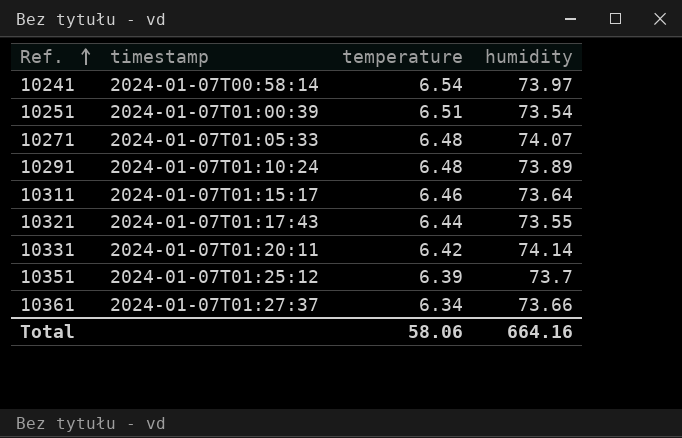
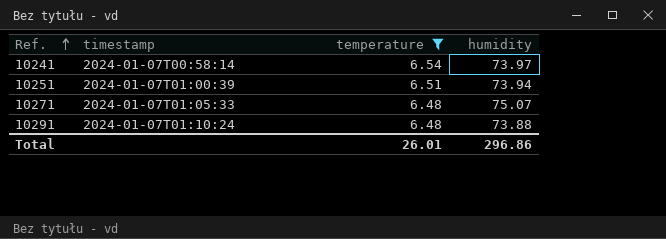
filter: none -> temperature >= 6.48
10251 | humidity: 73.54 -> 73.94
10271 | humidity: 74.07 -> 75.07
10291 | humidity: 73.89 -> 73.88
Total | temperature: 58.06 -> 26.01
Total | humidity: 664.16 -> 296.86

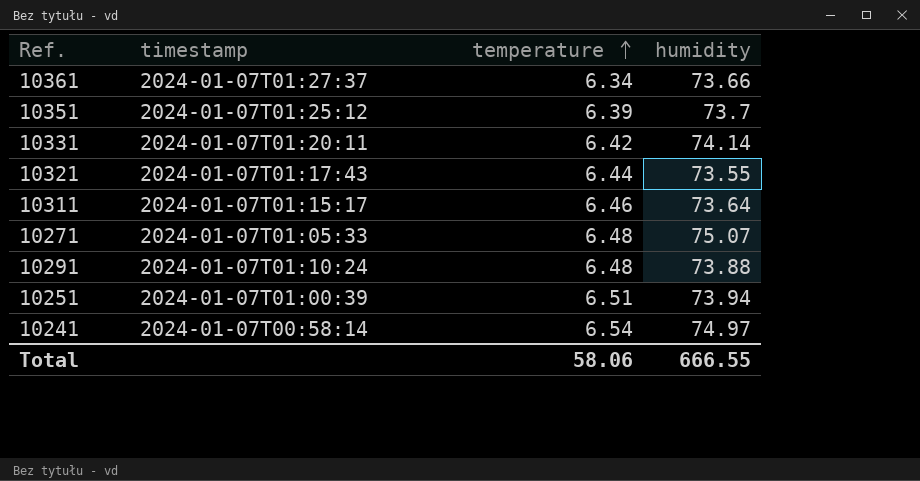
filter: temperature >= 6.48 -> none
row order: Ref. ascending -> temperature ascending
10241 | humidity: 73.97 -> 74.97
Total | temperature: 26.01 -> 58.06
Total | humidity: 296.86 -> 666.55

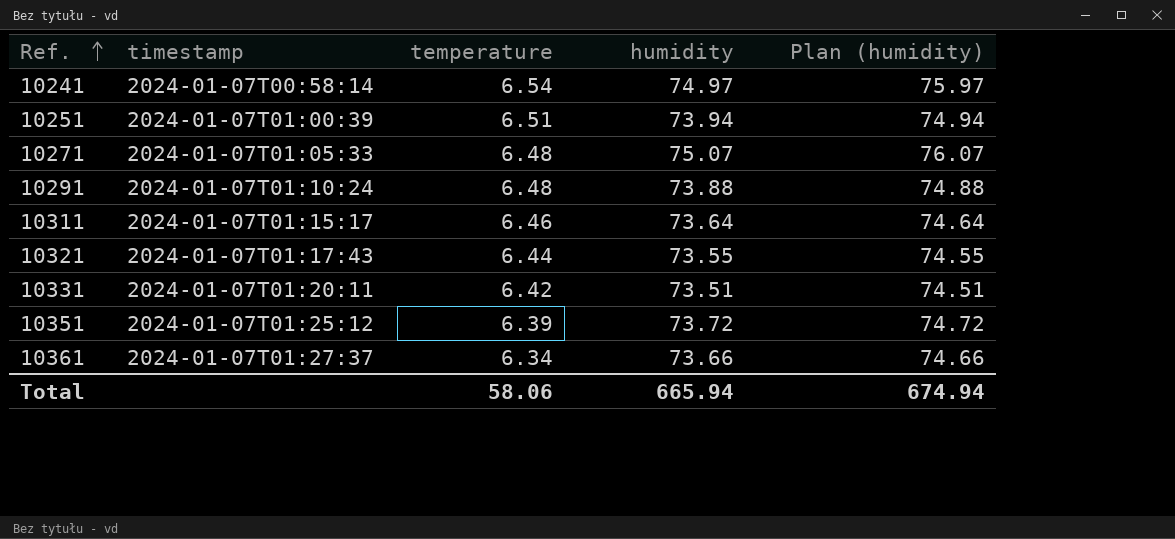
row order: temperature ascending -> Ref. ascending
column Plan (humidity) | formula: none -> [humidity] + 1
10331 | humidity: 74.14 -> 73.51
10351 | humidity: 73.7 -> 73.72
Total | humidity: 666.55 -> 665.94

